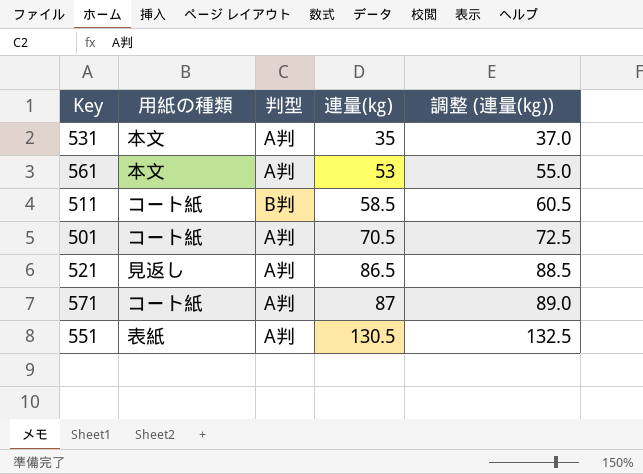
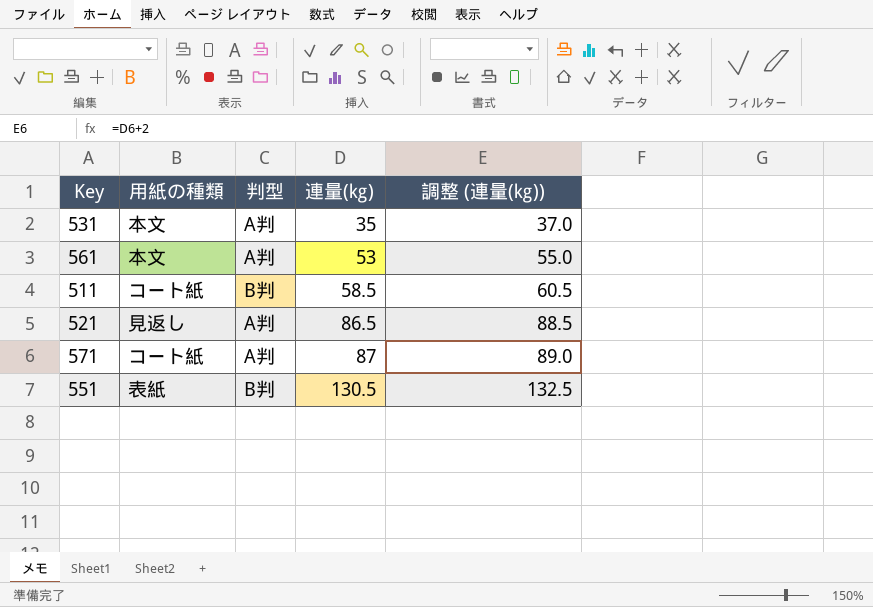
row 501: コート紙 | A判 | 70.5 | 72.5 -> none
551 | 判型: A判 -> B判

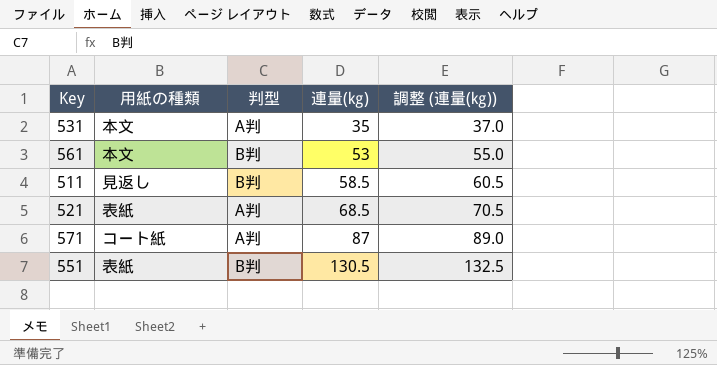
561 | 判型: A判 -> B判
511 | 用紙の種類: コート紙 -> 見返し
521 | 用紙の種類: 見返し -> 表紙
521 | 連量(㎏): 86.5 -> 68.5
521 | 調整 (連量(㎏)): 88.5 -> 70.5

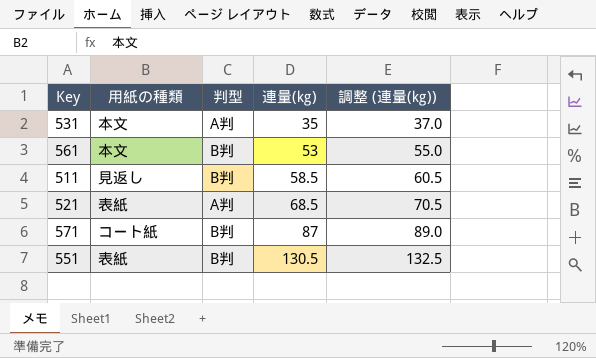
571 | 判型: A判 -> B判

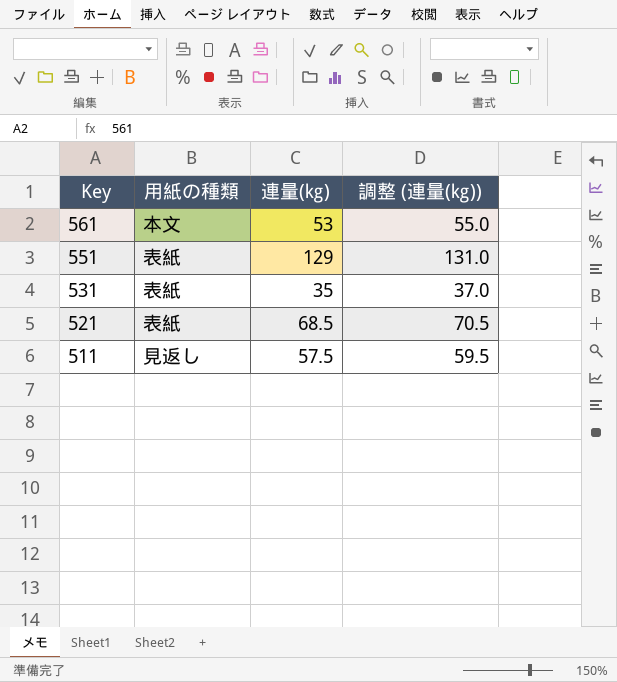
row order: 連量(㎏) ascending -> Key descending
column 判型 | position: 3 -> none
row 571: コート紙 | B判 | 87 | 89.0 -> none
551 | 連量(㎏): 130.5 -> 129
551 | 調整 (連量(㎏)): 132.5 -> 131.0
531 | 用紙の種類: 本文 -> 表紙
511 | 連量(㎏): 58.5 -> 57.5
511 | 調整 (連量(㎏)): 60.5 -> 59.5

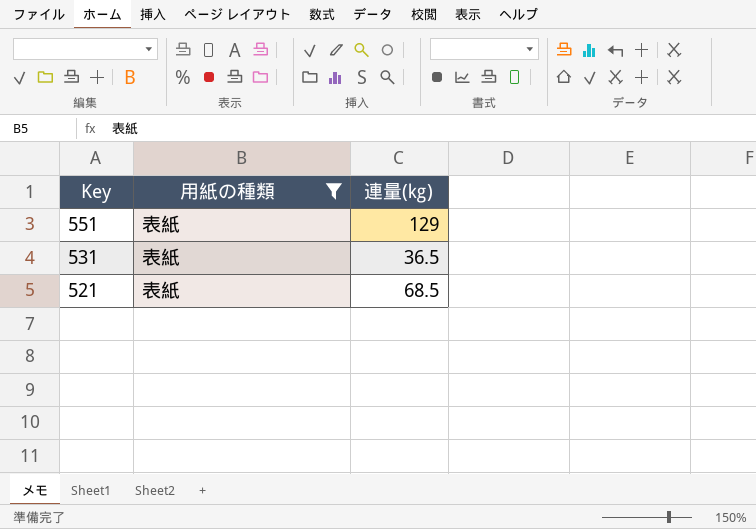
filter: none -> 用紙の種類 = 表紙
column 調整 (連量(㎏)) | formula: [連量(㎏)] + 2 -> none
531 | 連量(㎏): 35 -> 36.5

